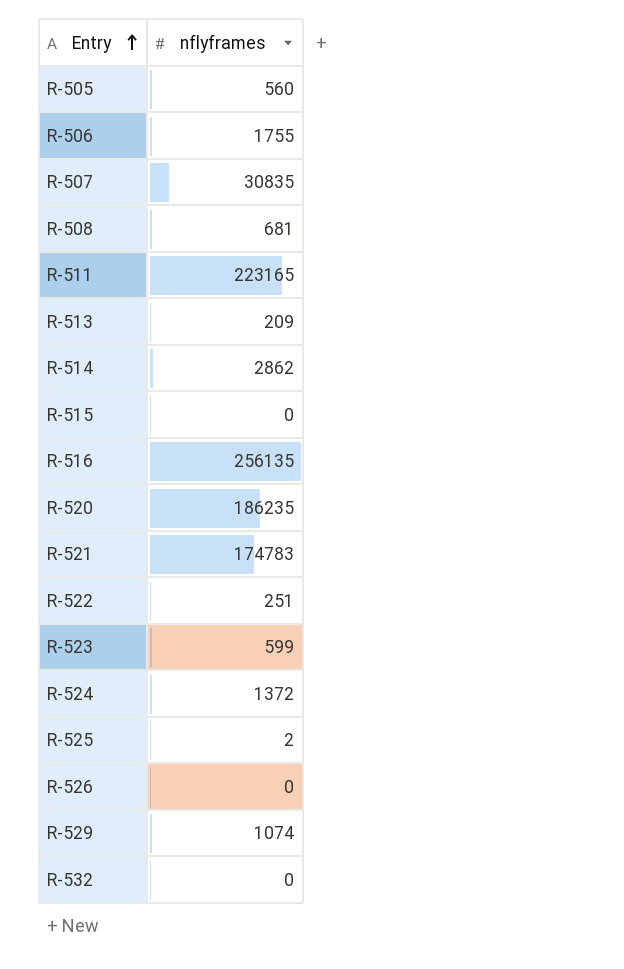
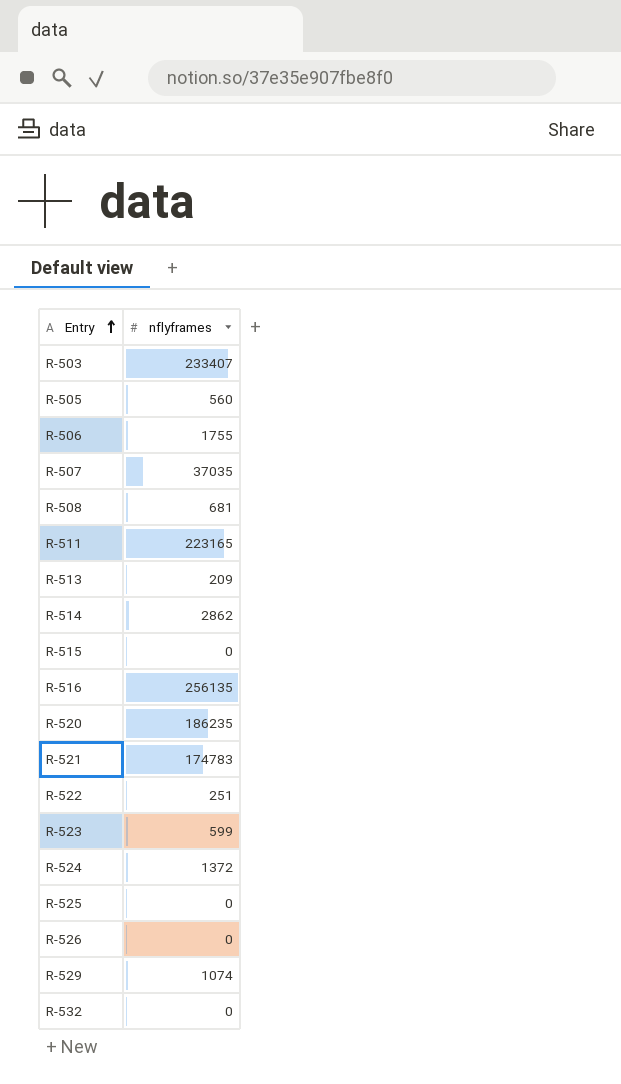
row R-503: none -> 233407
R-507 | nflyframes: 30835 -> 37035
R-525 | nflyframes: 2 -> 0

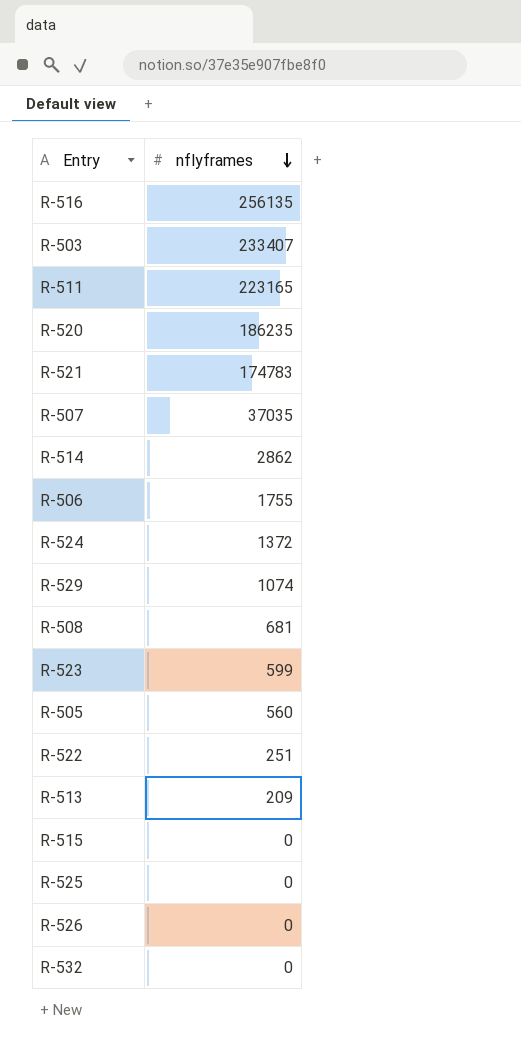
row order: Entry ascending -> nflyframes descending

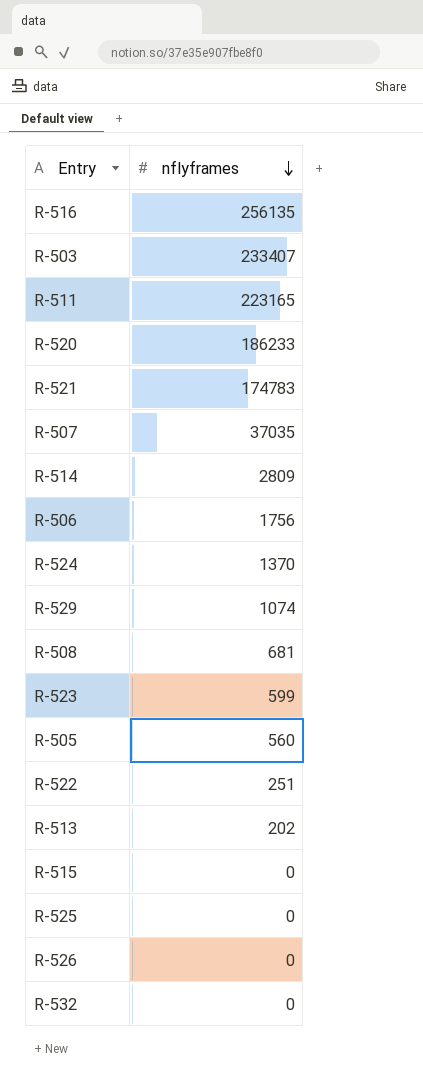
R-520 | nflyframes: 186235 -> 186233
R-514 | nflyframes: 2862 -> 2809
R-506 | nflyframes: 1755 -> 1756
R-524 | nflyframes: 1372 -> 1370
R-513 | nflyframes: 209 -> 202

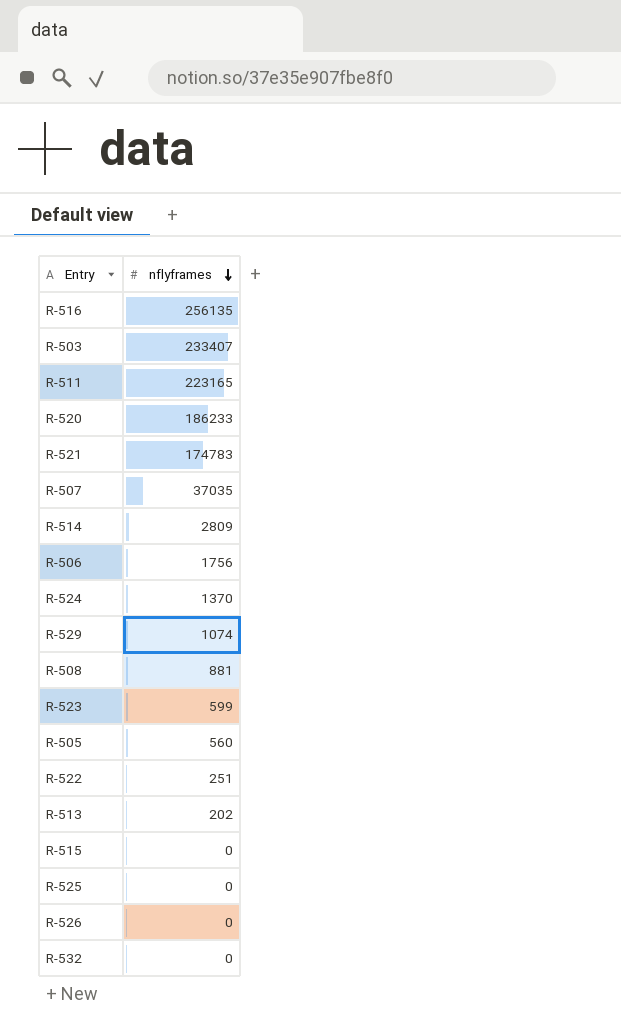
R-508 | nflyframes: 681 -> 881

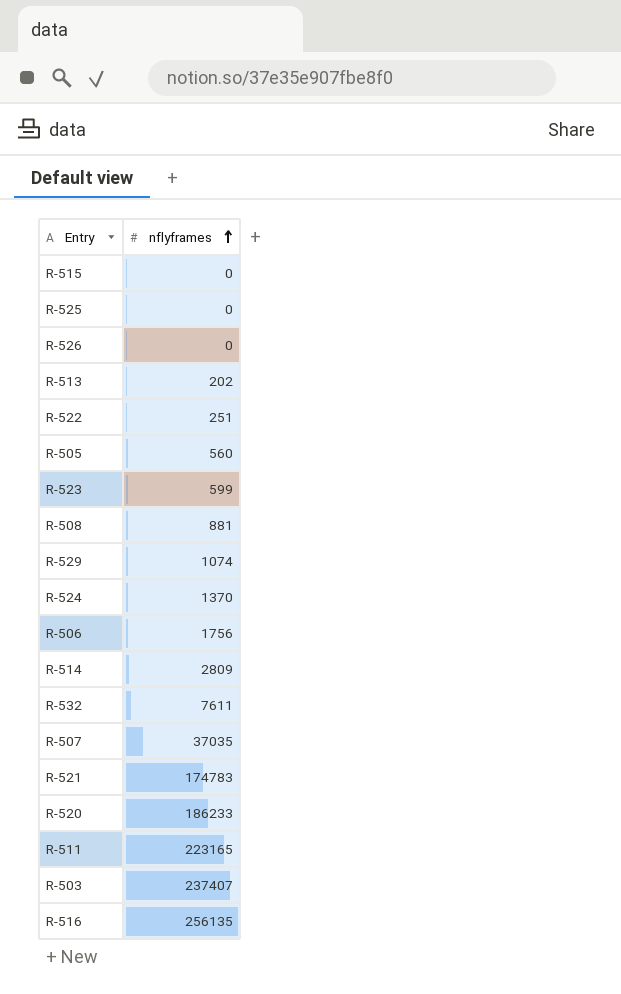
row order: nflyframes descending -> nflyframes ascending
R-532 | nflyframes: 0 -> 7611
R-503 | nflyframes: 233407 -> 237407

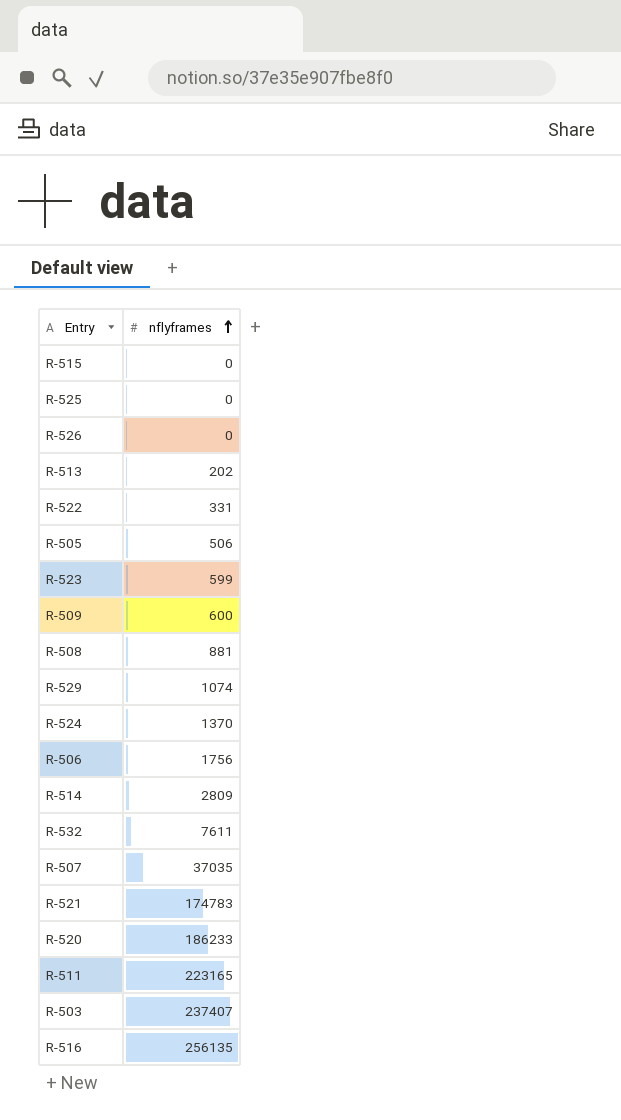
R-522 | nflyframes: 251 -> 331
R-505 | nflyframes: 560 -> 506
row R-509: none -> 600

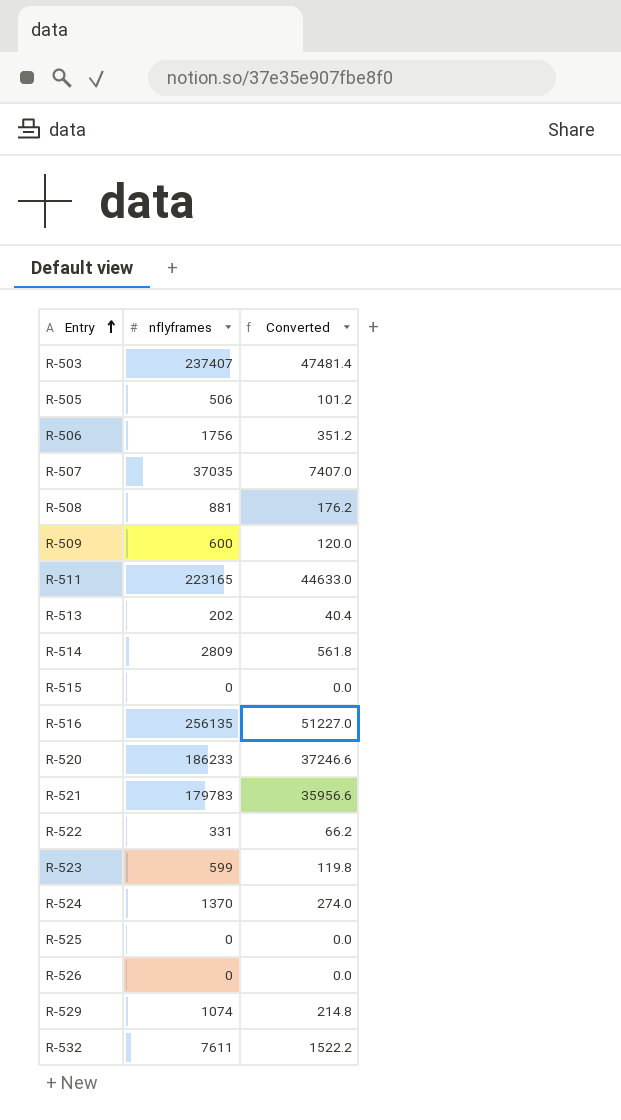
row order: nflyframes ascending -> Entry ascending
column Converted | formula: none -> [nflyframes] * 0.2
R-521 | nflyframes: 174783 -> 179783

